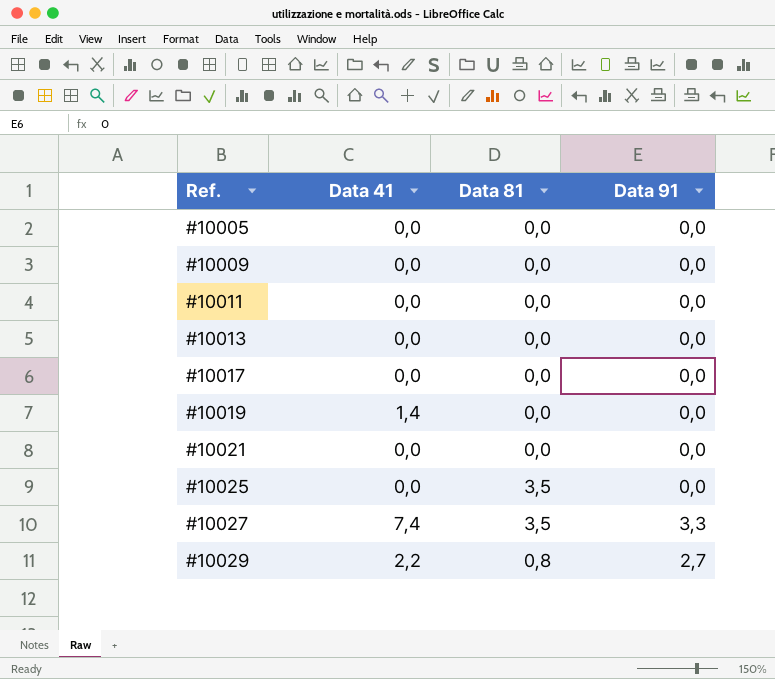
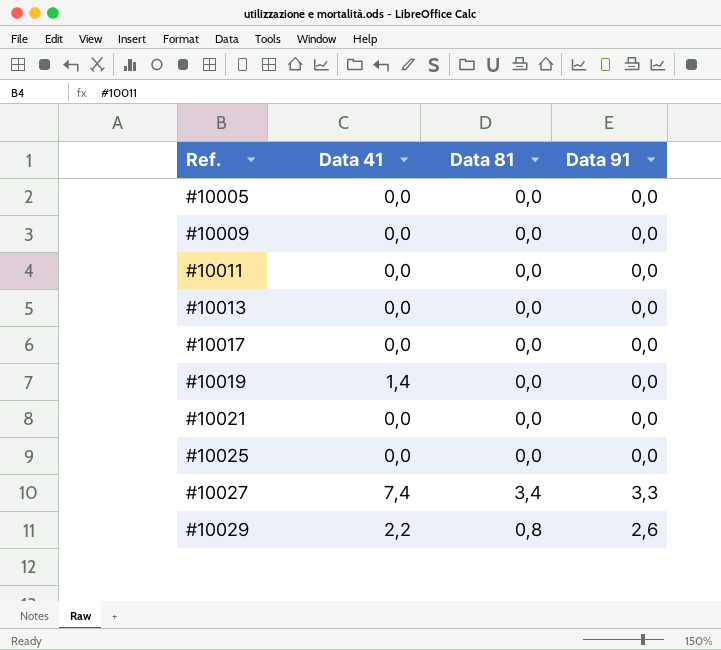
#10025 | Data 81: 3,5 -> 0,0
#10027 | Data 81: 3,5 -> 3,4
#10029 | Data 91: 2,7 -> 2,6

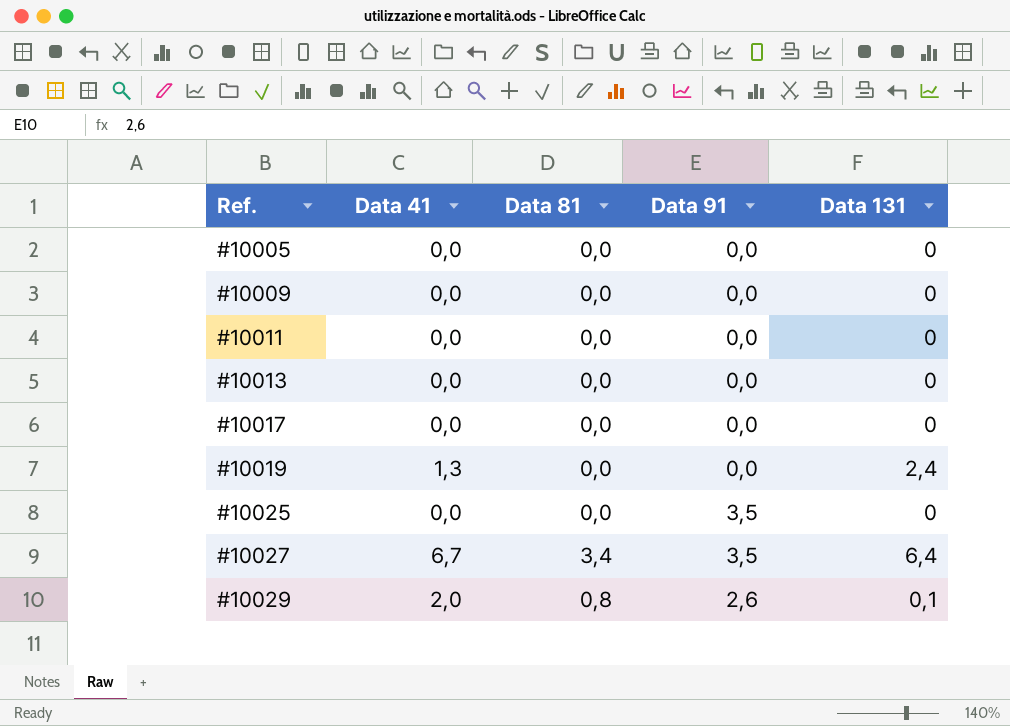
column Data 131 | position: none -> 5
row #10021: 0,0 | 0,0 | 0,0 -> none
#10019 | Data 41: 1,4 -> 1,3
#10025 | Data 91: 0,0 -> 3,5
#10027 | Data 41: 7,4 -> 6,7
#10027 | Data 91: 3,3 -> 3,5
#10029 | Data 41: 2,2 -> 2,0

